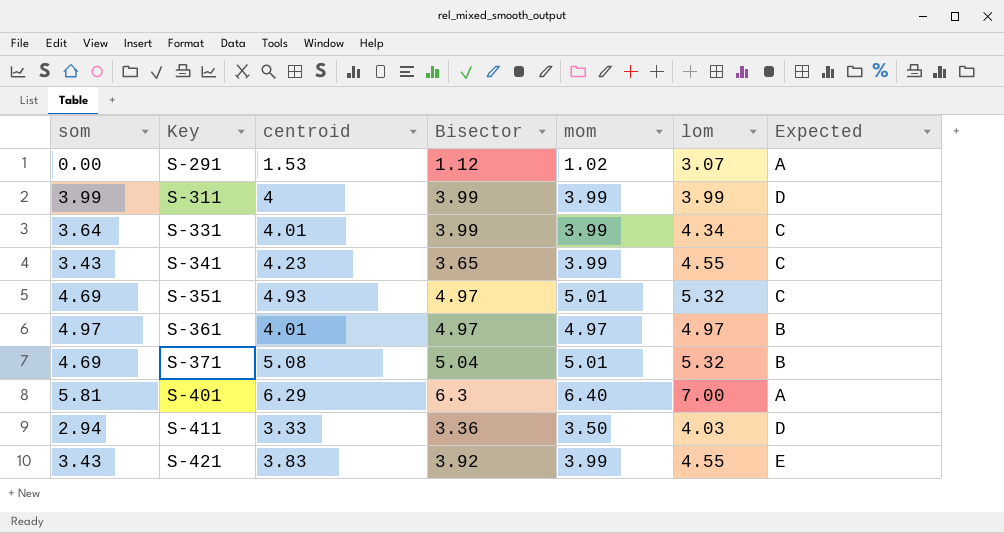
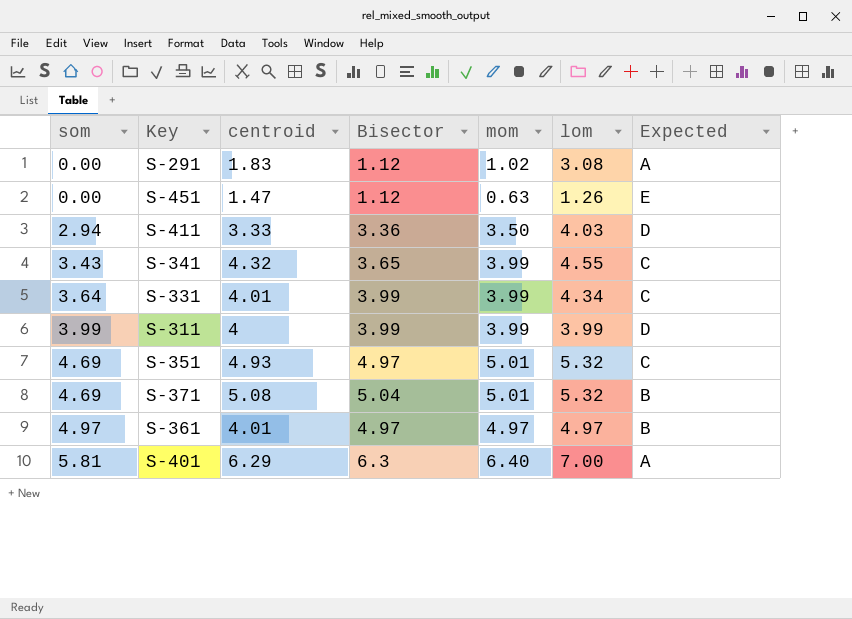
row order: Key ascending -> som ascending
row S-421: 3.43 | 3.83 | 3.92 | 3.99 | 4.55 | E -> none
S-291 | centroid: 1.53 -> 1.83
S-291 | lom: 3.07 -> 3.08
row S-451: none -> 0.00 | 1.47 | 1.12 | 0.63 | 1.26 | E
S-341 | centroid: 4.23 -> 4.32

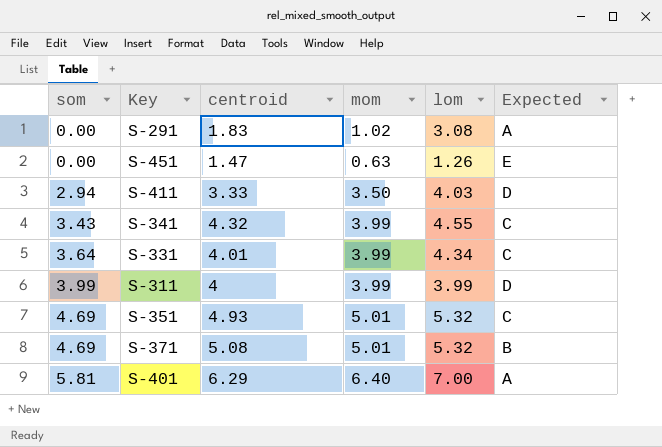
column Bisector | position: 4 -> none
row S-361: 4.97 | 4.01 | 4.97 | 4.97 | 4.97 | B -> none

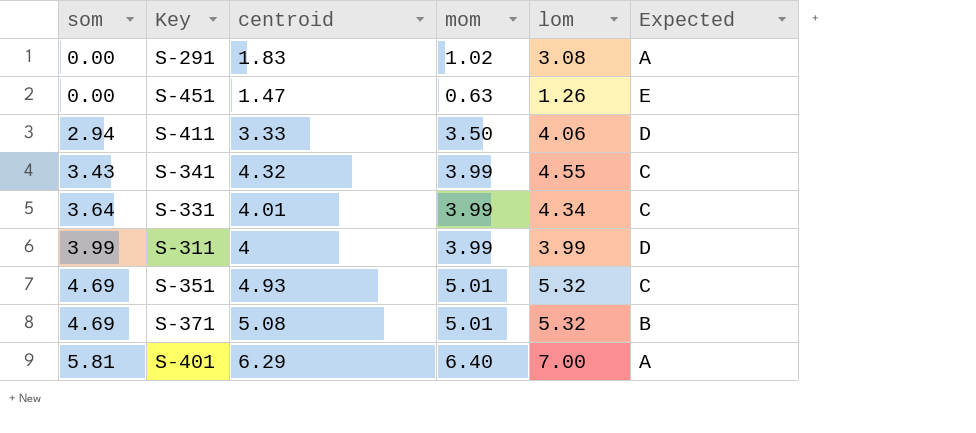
S-411 | lom: 4.03 -> 4.06

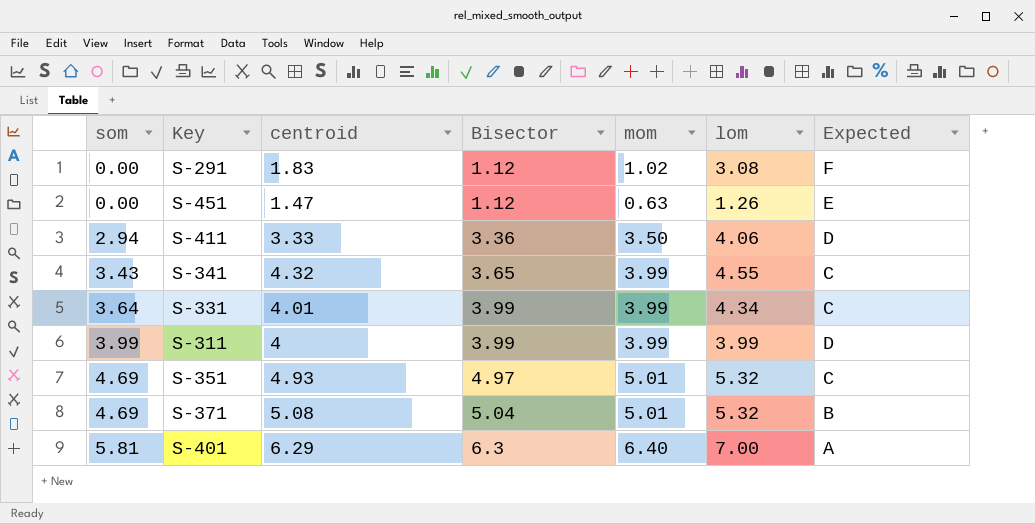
column Bisector | position: none -> 4
S-291 | Expected: A -> F

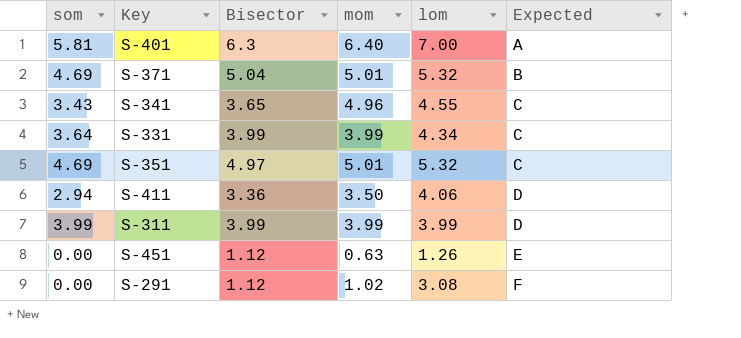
row order: som ascending -> Expected ascending
column centroid | position: 3 -> none
S-341 | mom: 3.99 -> 4.96

